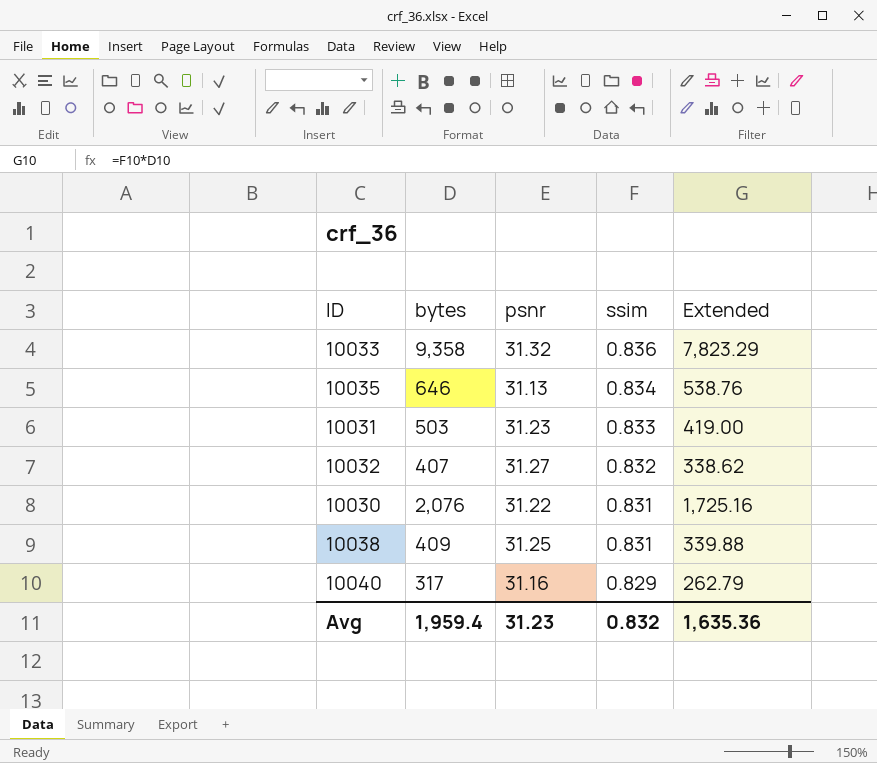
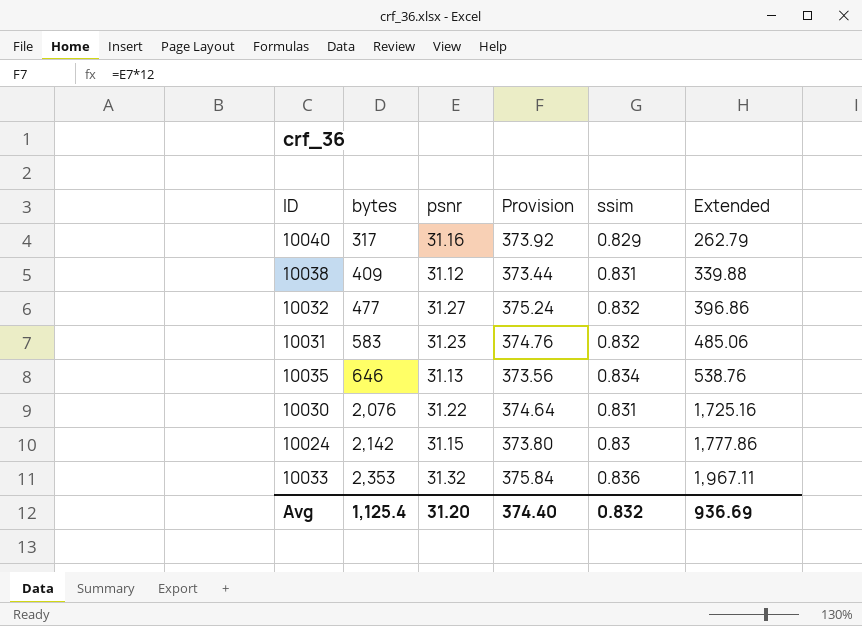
row order: ssim descending -> bytes ascending
column Provision | formula: none -> [psnr] * 12
10038 | psnr: 31.25 -> 31.12
10032 | bytes: 407 -> 477
10032 | Extended: 338.62 -> 396.86
10031 | bytes: 503 -> 583
10031 | ssim: 0.833 -> 0.832
10031 | Extended: 419.00 -> 485.06
row 10024: none -> 2,142 | 31.15 | 373.80 | 0.83 | 1,777.86
10033 | bytes: 9,358 -> 2,353
10033 | Extended: 7,823.29 -> 1,967.11
Avg | bytes: 1,959.4 -> 1,125.4
Avg | psnr: 31.23 -> 31.20
Avg | Extended: 1,635.36 -> 936.69

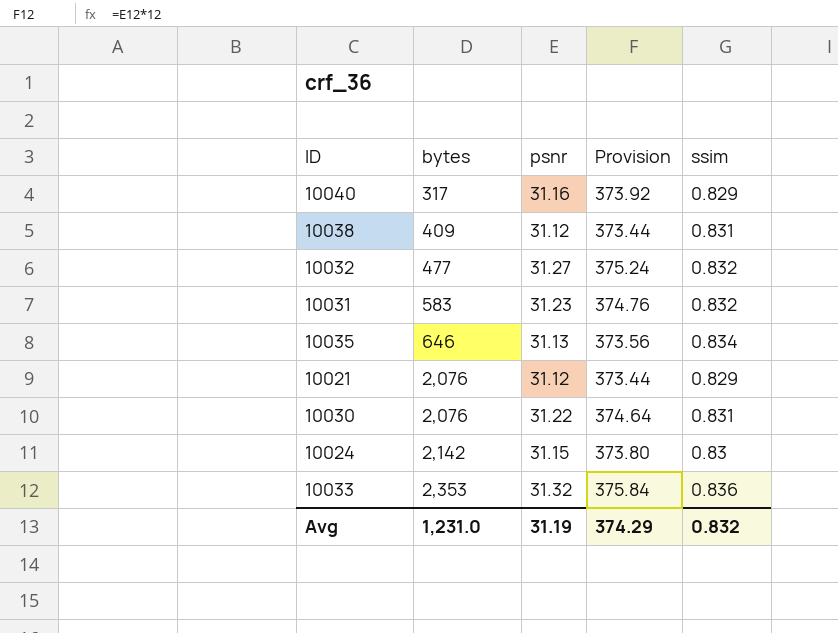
column Extended | formula: [bytes] * [ssim] -> none
row 10021: none -> 2,076 | 31.12 | 373.44 | 0.829
Avg | bytes: 1,125.4 -> 1,231.0
Avg | psnr: 31.20 -> 31.19
Avg | Provision: 374.40 -> 374.29

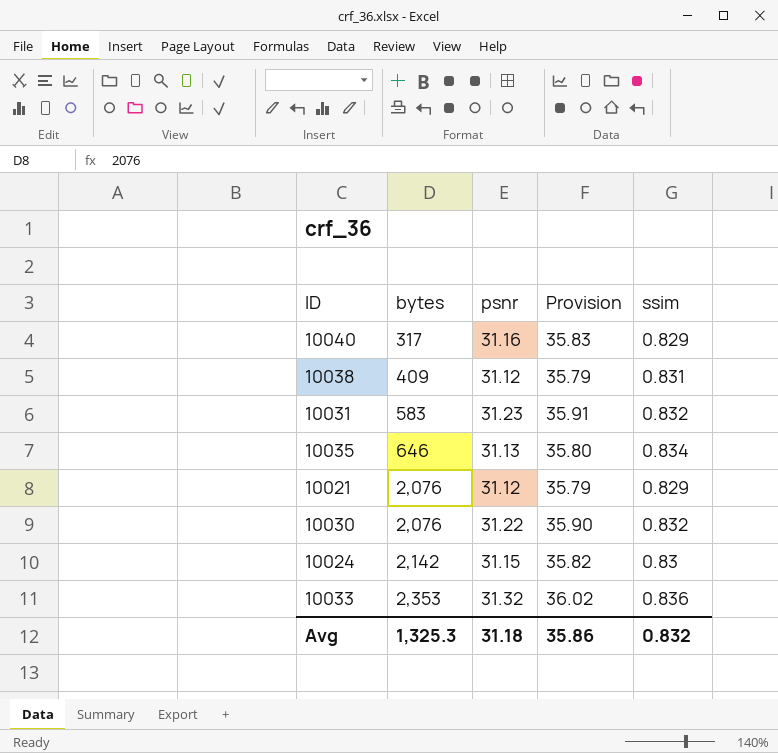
column Provision | formula: [psnr] * 12 -> [psnr] * 1.15
row 10032: 477 | 31.27 | 375.24 | 0.832 -> none
10030 | ssim: 0.831 -> 0.832
Avg | bytes: 1,231.0 -> 1,325.3
Avg | psnr: 31.19 -> 31.18
Avg | Provision: 374.29 -> 35.86

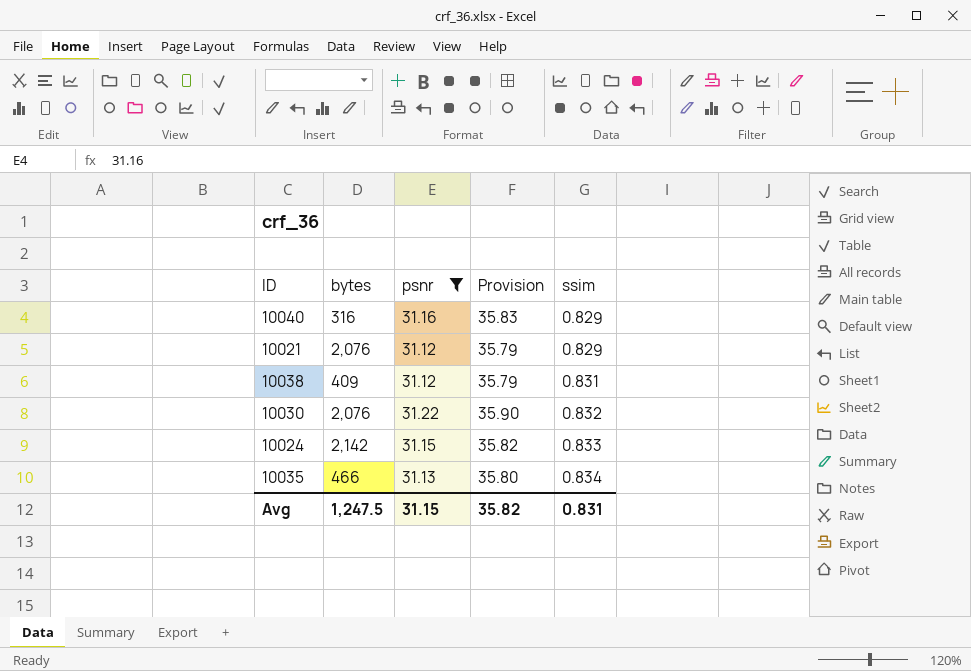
filter: none -> psnr <= 31.22
row order: bytes ascending -> ssim ascending
10040 | bytes: 317 -> 316
10024 | ssim: 0.83 -> 0.833
10035 | bytes: 646 -> 466
Avg | bytes: 1,325.3 -> 1,247.5
Avg | psnr: 31.18 -> 31.15
Avg | Provision: 35.86 -> 35.82
Avg | ssim: 0.832 -> 0.831

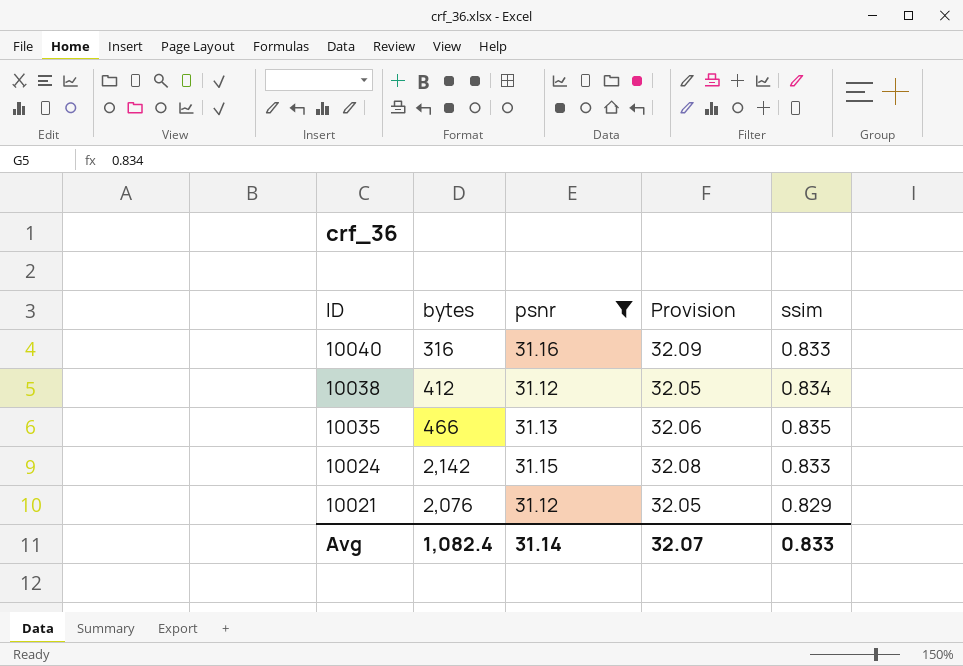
row order: ssim ascending -> ID descending
column Provision | formula: [psnr] * 1.15 -> [psnr] * 1.03
row 10030: 2,076 | 31.22 | 35.90 | 0.832 -> none
10040 | ssim: 0.829 -> 0.833
10038 | bytes: 409 -> 412
10038 | ssim: 0.831 -> 0.834
10035 | ssim: 0.834 -> 0.835
Avg | bytes: 1,247.5 -> 1,082.4
Avg | psnr: 31.15 -> 31.14
Avg | Provision: 35.82 -> 32.07
Avg | ssim: 0.831 -> 0.833

